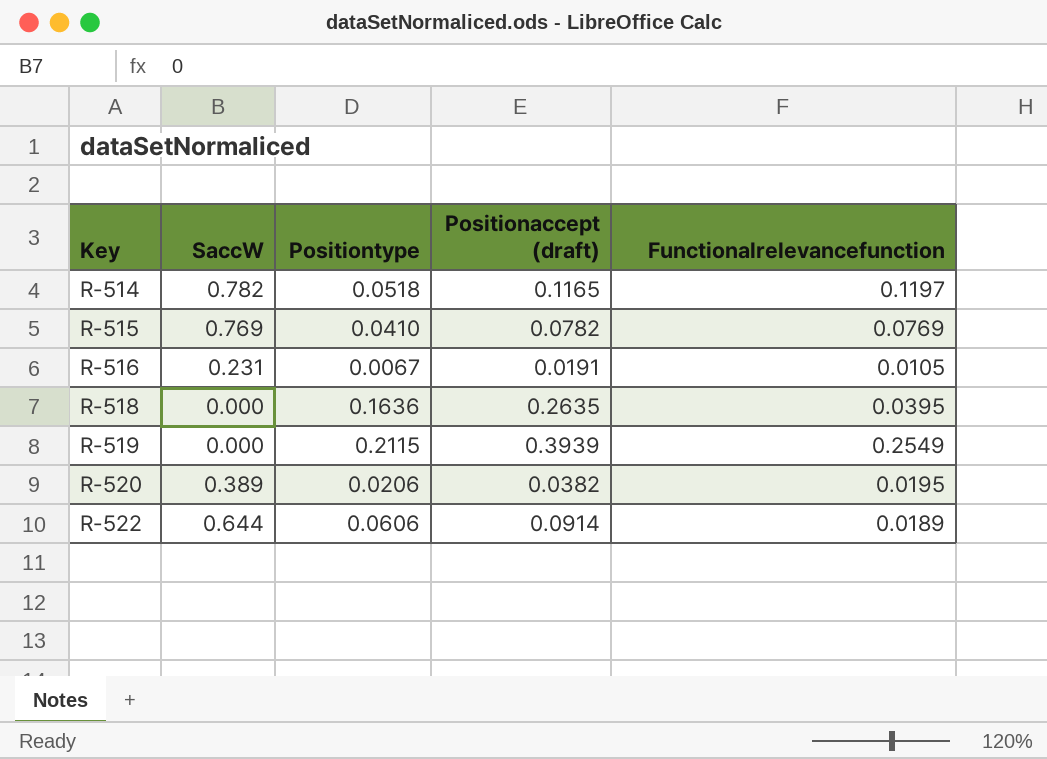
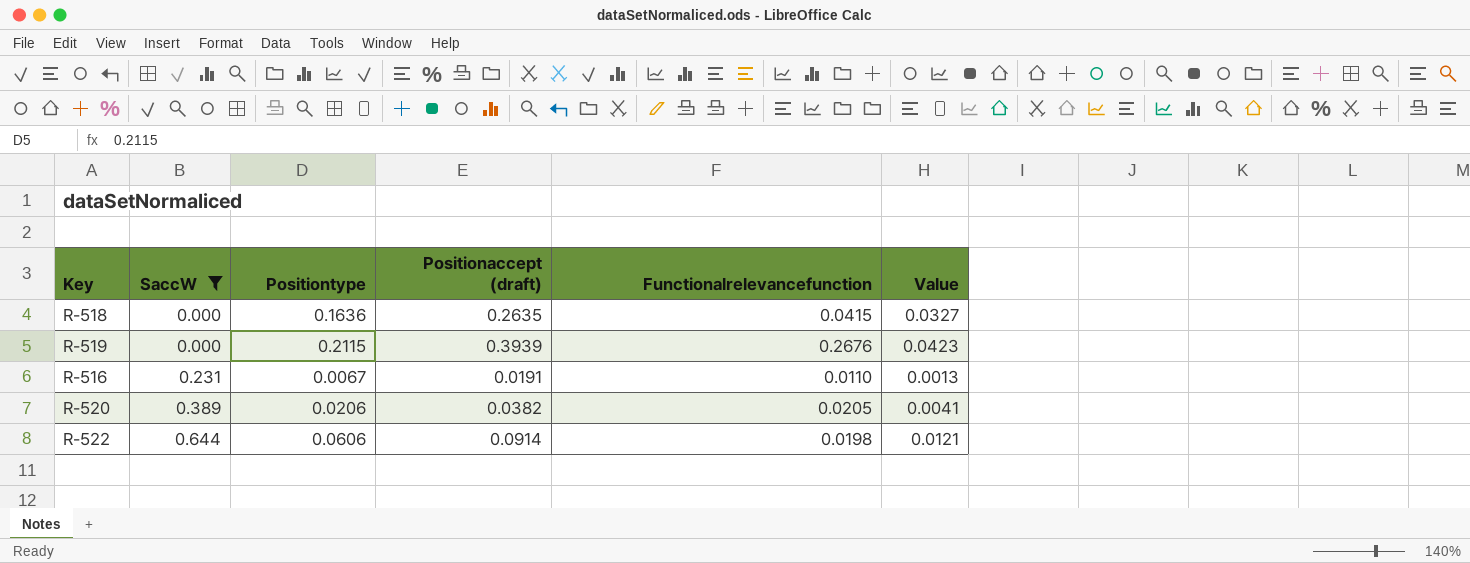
filter: none -> SaccW <= 0.644
row order: Key ascending -> SaccW ascending
column Value | formula: none -> [Positiontype] * 0.2
R-518 | Functionalrelevancefunction: 0.0395 -> 0.0415
R-519 | Functionalrelevancefunction: 0.2549 -> 0.2676
R-516 | Functionalrelevancefunction: 0.0105 -> 0.0110
R-520 | Functionalrelevancefunction: 0.0195 -> 0.0205
R-522 | Functionalrelevancefunction: 0.0189 -> 0.0198

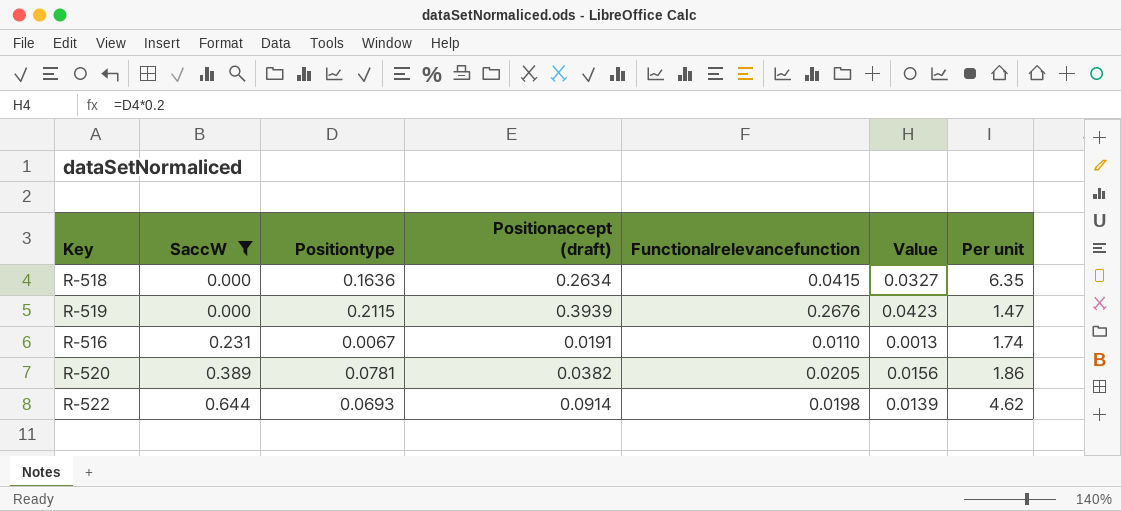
column Per unit | formula: none -> [Positionaccept (draft)] / [Functionalrelevancefunction]
R-518 | Positionaccept (draft): 0.2635 -> 0.2634
R-520 | Positiontype: 0.0206 -> 0.0781
R-520 | Value: 0.0041 -> 0.0156
R-522 | Positiontype: 0.0606 -> 0.0693
R-522 | Value: 0.0121 -> 0.0139

